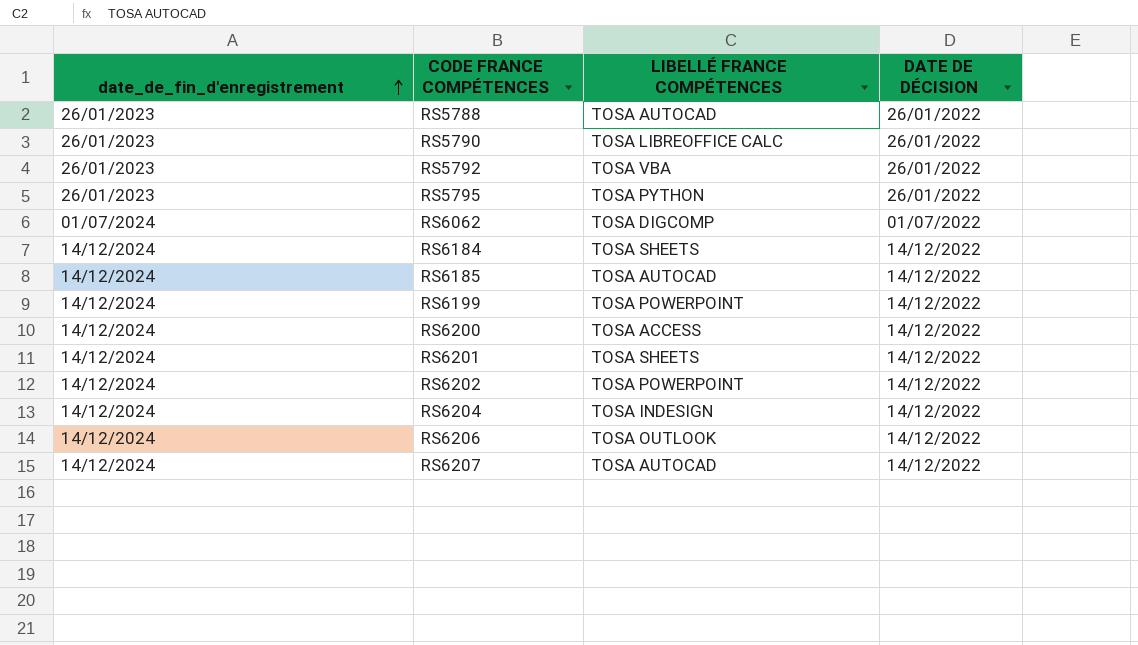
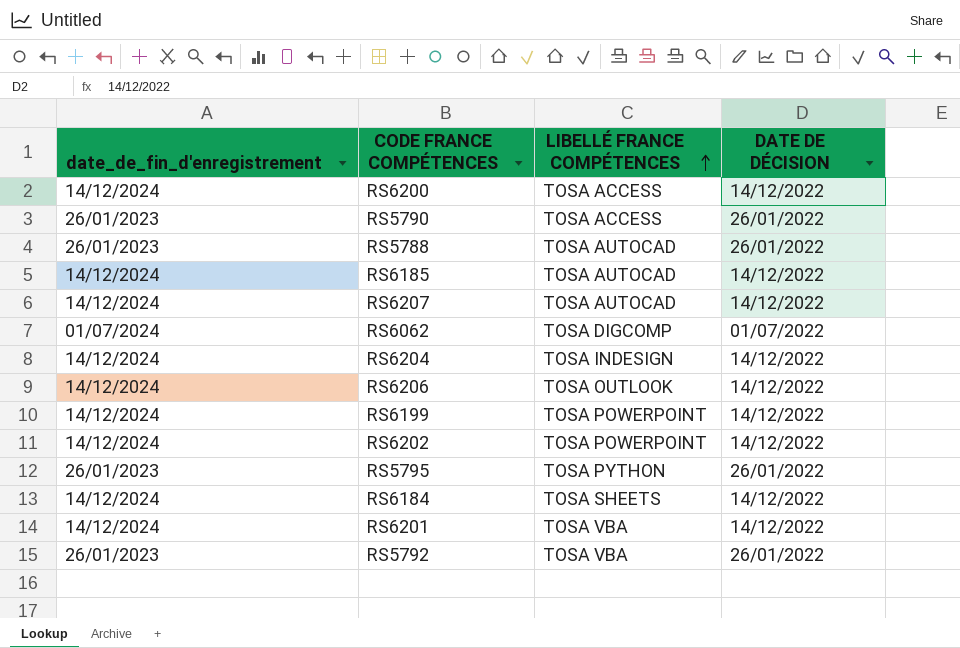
row order: date_de_fin_d'enregistrement ascending -> LIBELLÉ FRANCE COMPÉTENCES ascending
RS5790 | LIBELLÉ FRANCE COMPÉTENCES: TOSA LIBREOFFICE CALC -> TOSA ACCESS
RS6201 | LIBELLÉ FRANCE COMPÉTENCES: TOSA SHEETS -> TOSA VBA

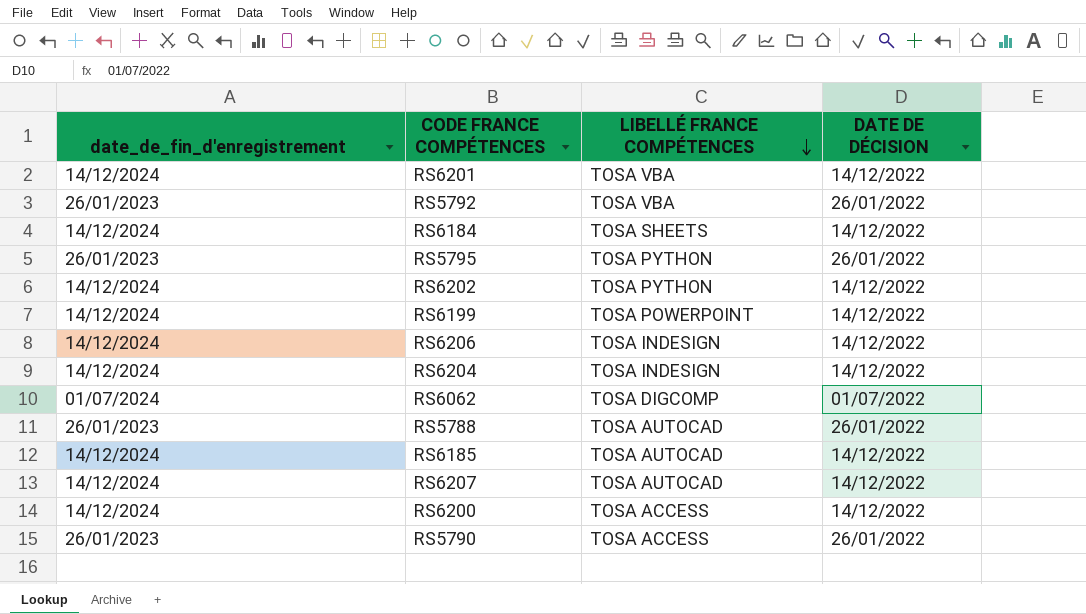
row order: LIBELLÉ FRANCE COMPÉTENCES ascending -> LIBELLÉ FRANCE COMPÉTENCES descending
RS6202 | LIBELLÉ FRANCE COMPÉTENCES: TOSA POWERPOINT -> TOSA PYTHON
RS6206 | LIBELLÉ FRANCE COMPÉTENCES: TOSA OUTLOOK -> TOSA INDESIGN

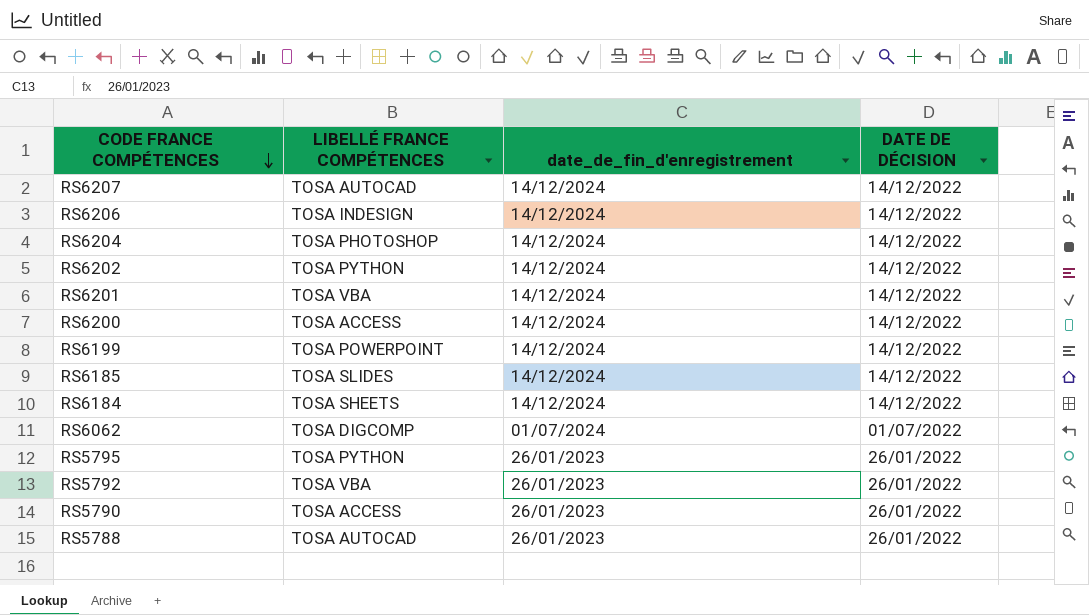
row order: LIBELLÉ FRANCE COMPÉTENCES descending -> CODE FRANCE COMPÉTENCES descending
column date_de_fin_d'enregistrement | position: 1 -> 3
RS6204 | LIBELLÉ FRANCE COMPÉTENCES: TOSA INDESIGN -> TOSA PHOTOSHOP
RS6185 | LIBELLÉ FRANCE COMPÉTENCES: TOSA AUTOCAD -> TOSA SLIDES

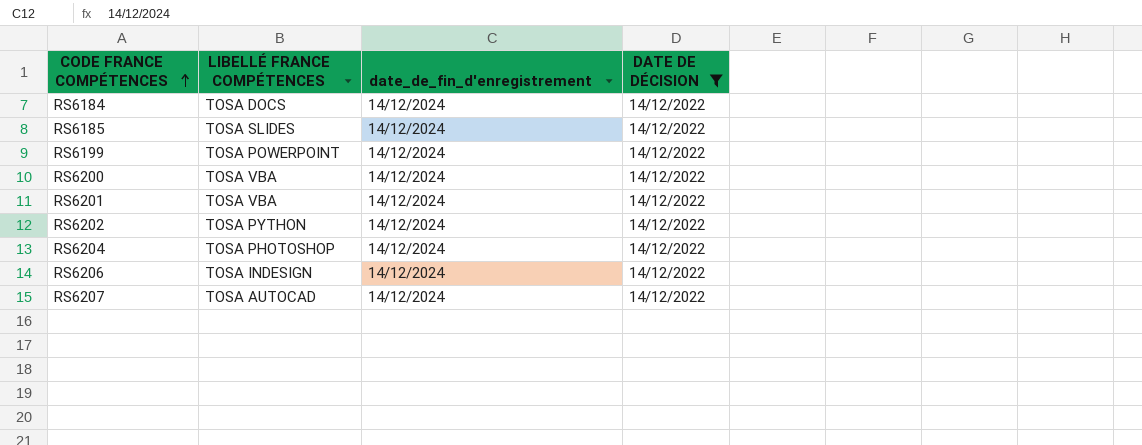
filter: none -> DATE DE DÉCISION = 14/12/2022
row order: CODE FRANCE COMPÉTENCES descending -> CODE FRANCE COMPÉTENCES ascending
RS6184 | LIBELLÉ FRANCE COMPÉTENCES: TOSA SHEETS -> TOSA DOCS
RS6200 | LIBELLÉ FRANCE COMPÉTENCES: TOSA ACCESS -> TOSA VBA

